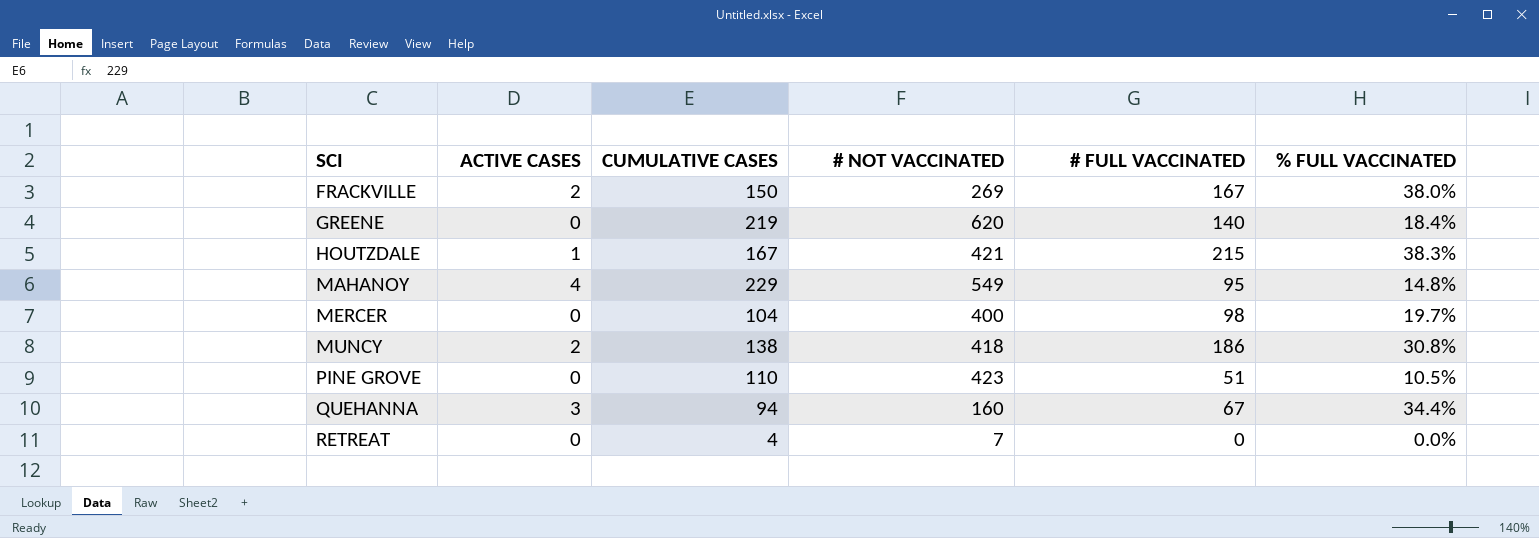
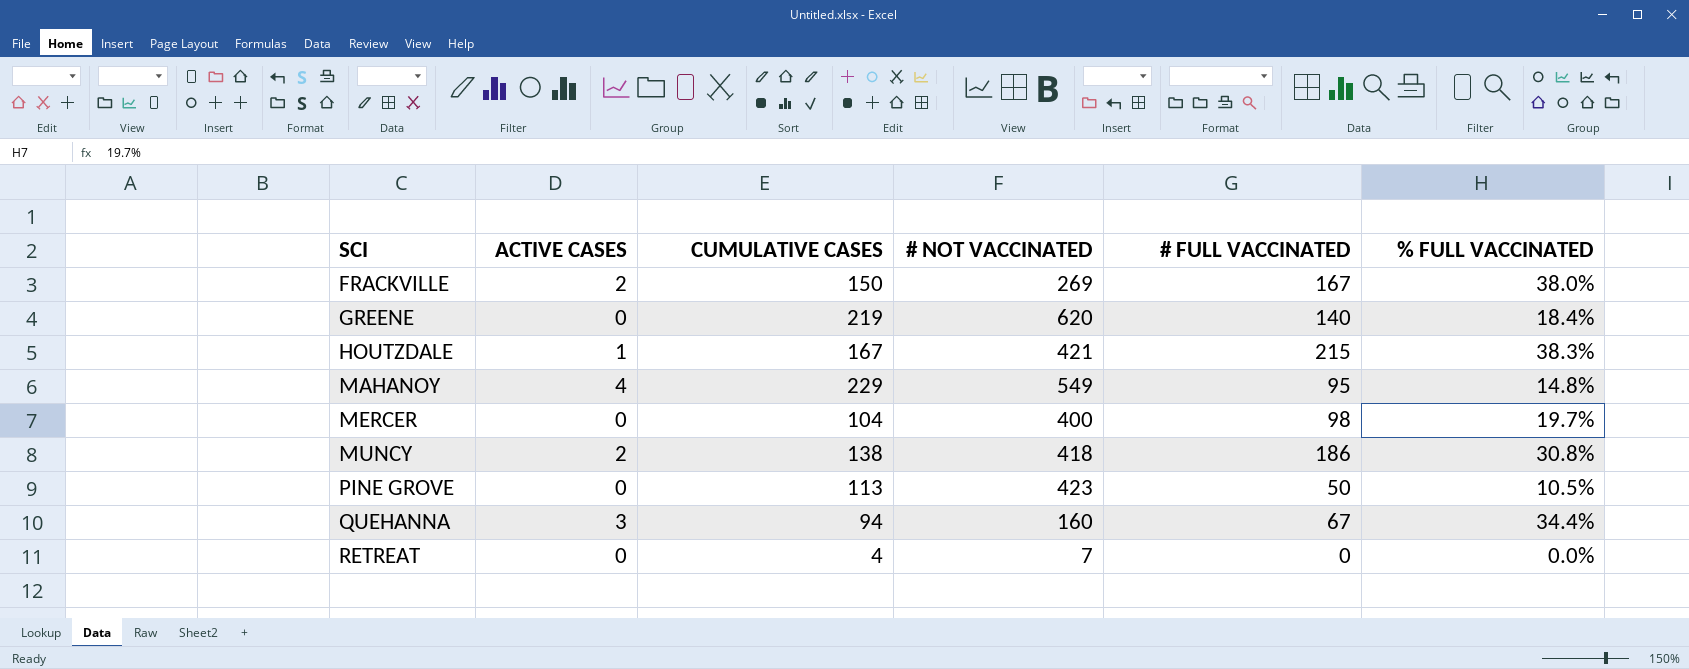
PINE GROVE | CUMULATIVE CASES: 110 -> 113
PINE GROVE | # FULL VACCINATED: 51 -> 50

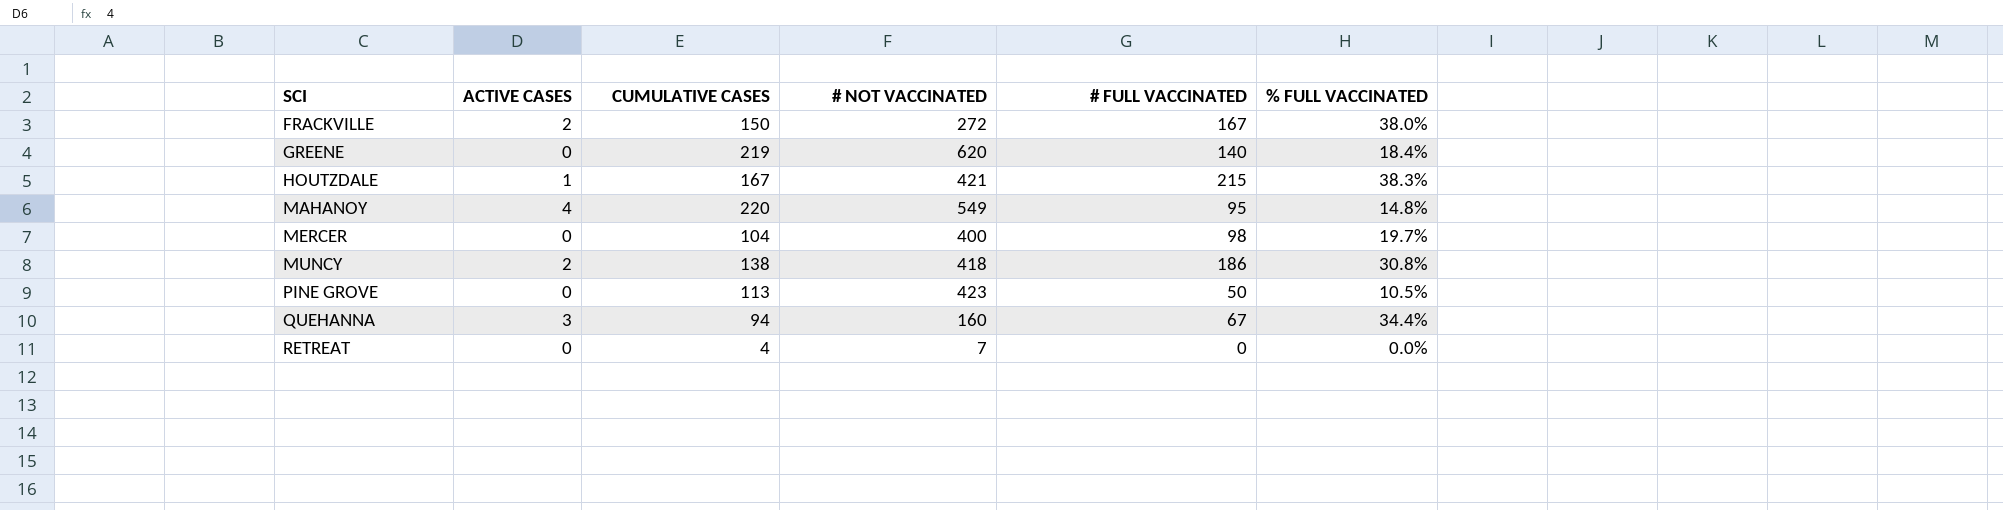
FRACKVILLE | # NOT VACCINATED: 269 -> 272
MAHANOY | CUMULATIVE CASES: 229 -> 220

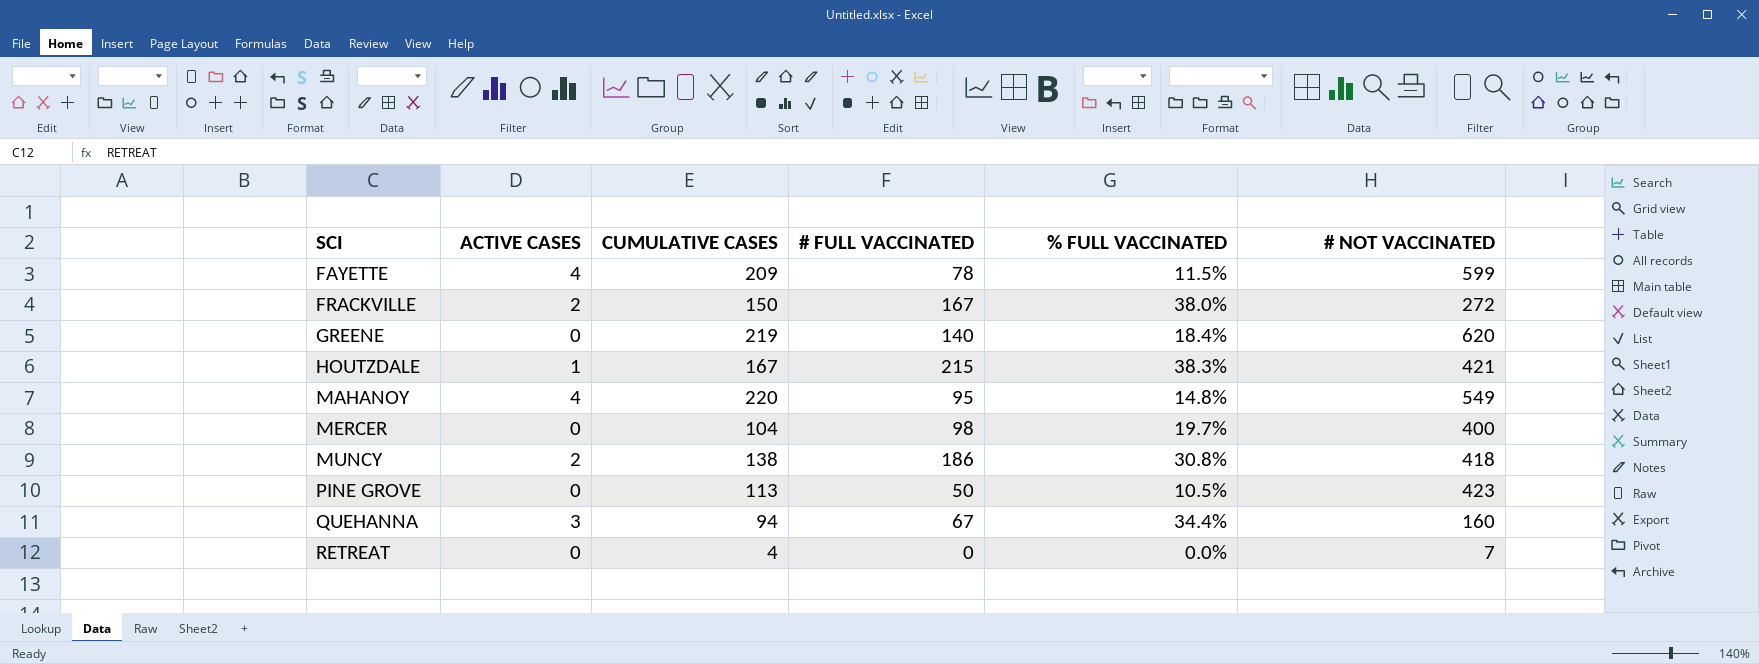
column # NOT VACCINATED | position: 4 -> 6
row FAYETTE: none -> 4 | 209 | 78 | 11.5% | 599

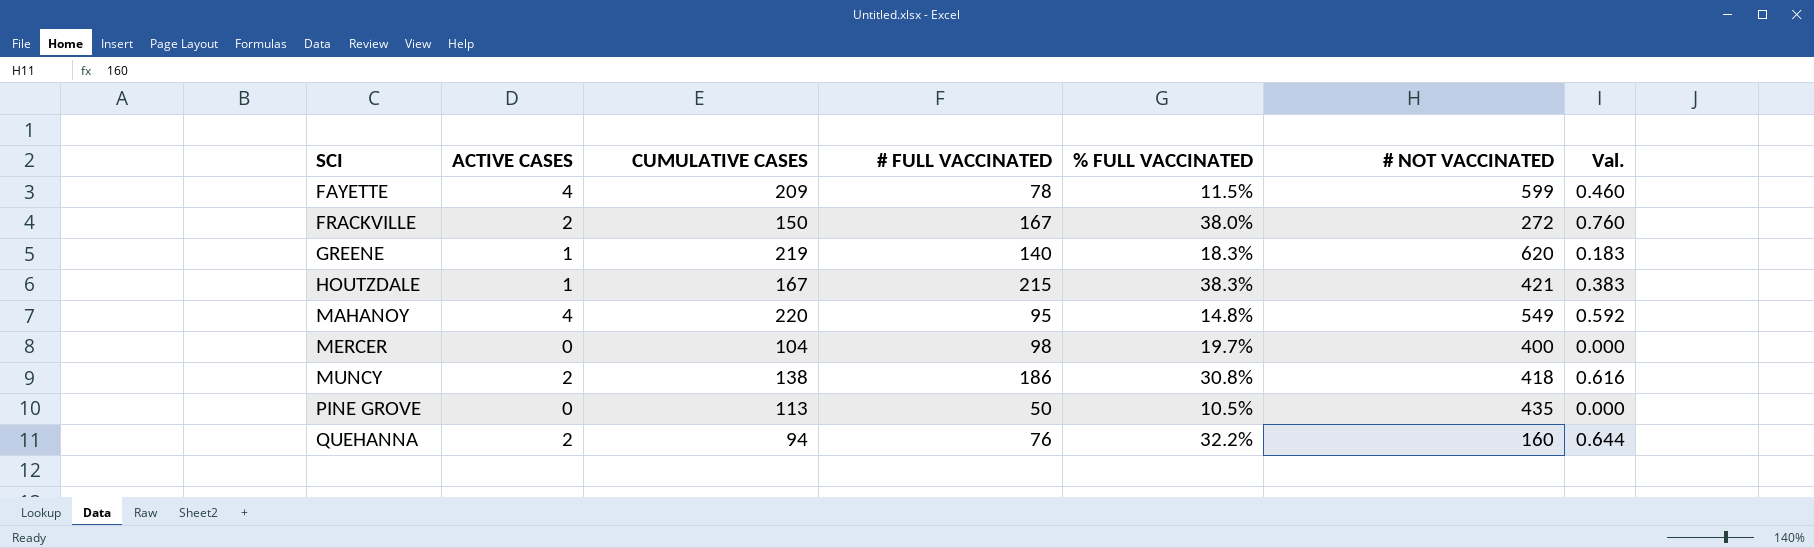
column Val. | formula: none -> [ACTIVE CASES] * [% FULL VACCINATED]
row RETREAT: 0 | 4 | 0 | 0.0% | 7 -> none
GREENE | ACTIVE CASES: 0 -> 1
GREENE | % FULL VACCINATED: 18.4% -> 18.3%
PINE GROVE | # NOT VACCINATED: 423 -> 435
QUEHANNA | ACTIVE CASES: 3 -> 2
QUEHANNA | # FULL VACCINATED: 67 -> 76
QUEHANNA | % FULL VACCINATED: 34.4% -> 32.2%

